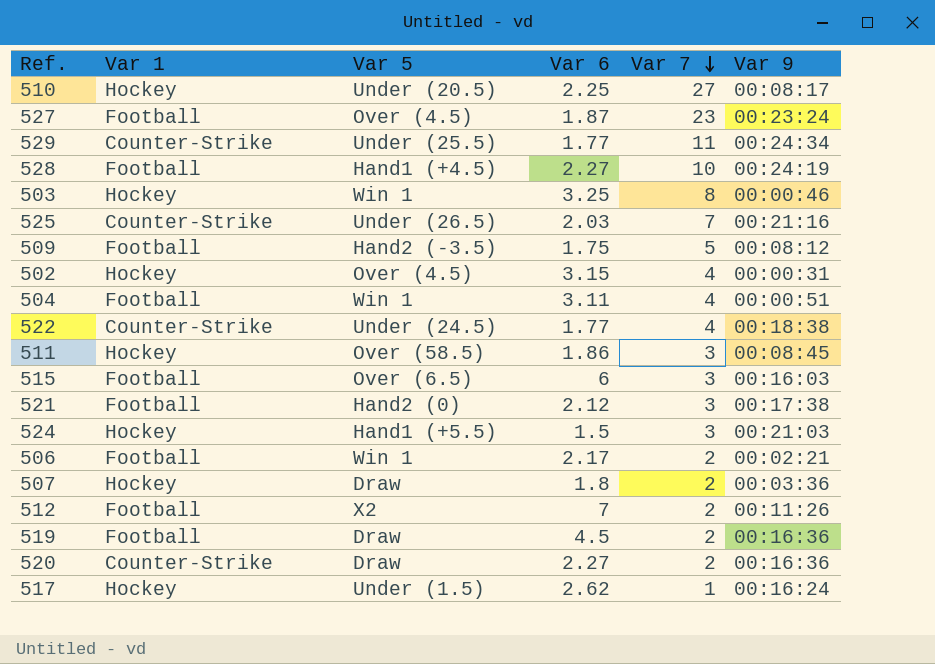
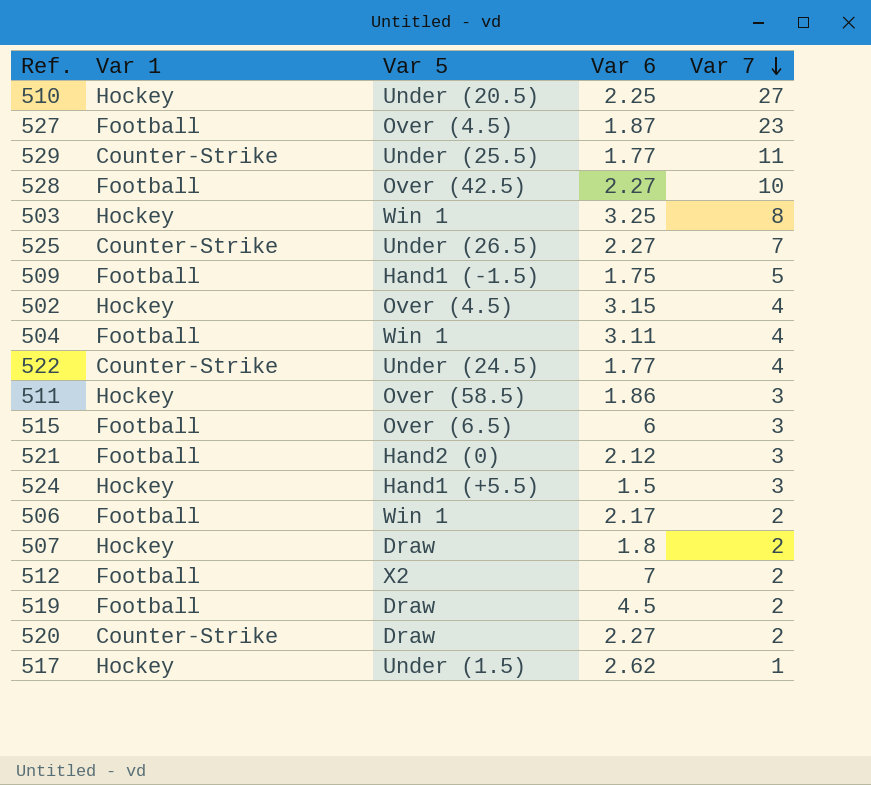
column Var 9 | position: 6 -> none
528 | Var 5: Hand1 (+4.5) -> Over (42.5)
525 | Var 6: 2.03 -> 2.27
509 | Var 5: Hand2 (-3.5) -> Hand1 (-1.5)

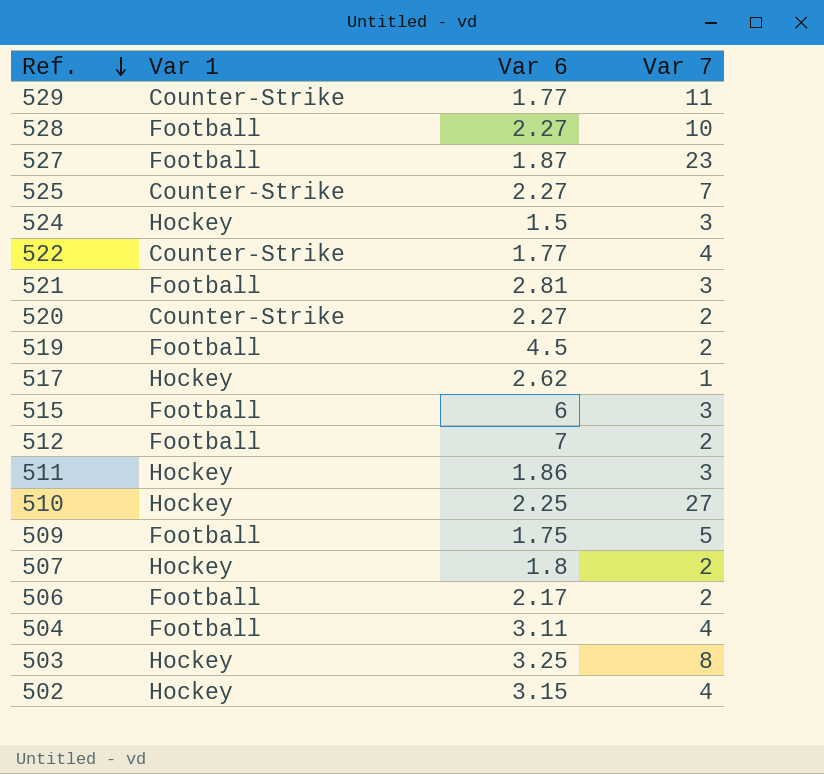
row order: Var 7 descending -> Ref. descending
column Var 5 | position: 3 -> none
521 | Var 6: 2.12 -> 2.81

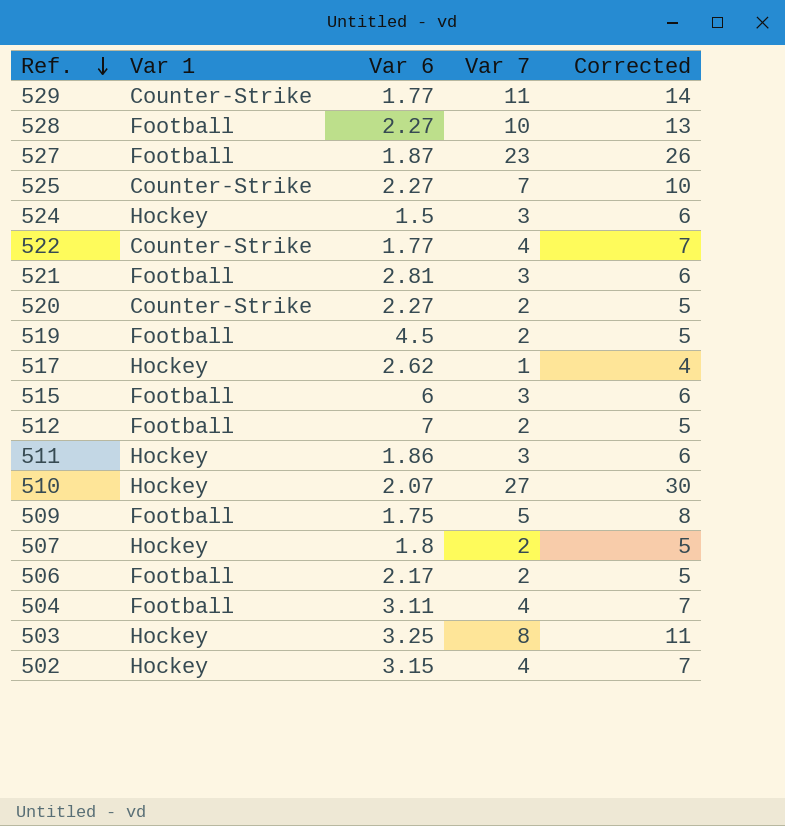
column Corrected | formula: none -> [Var 7] + 3
510 | Var 6: 2.25 -> 2.07

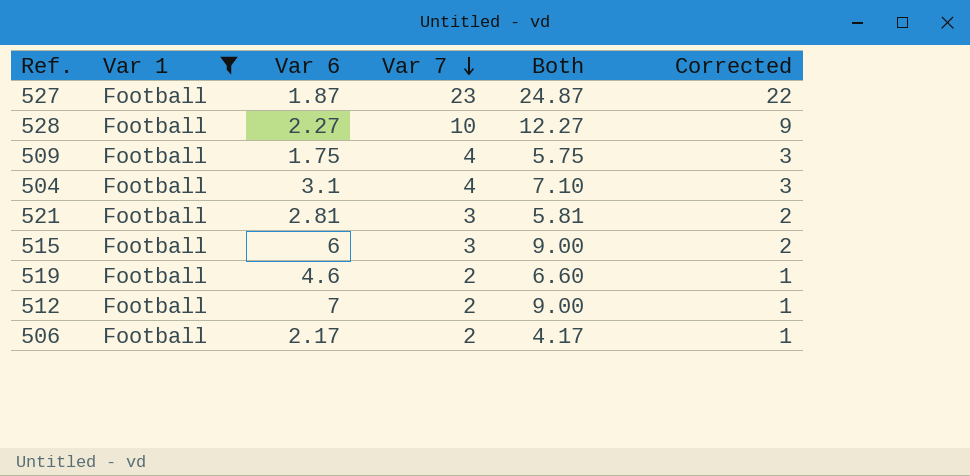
filter: none -> Var 1 = Football
row order: Ref. descending -> Var 7 descending
column Both | formula: none -> [Var 6] + [Var 7]
column Corrected | formula: [Var 7] + 3 -> [Var 7] - 1
509 | Var 7: 5 -> 4
504 | Var 6: 3.11 -> 3.1
519 | Var 6: 4.5 -> 4.6

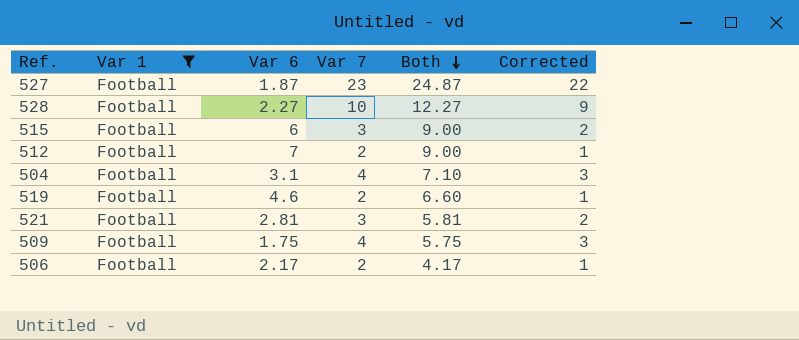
row order: Var 7 descending -> Both descending

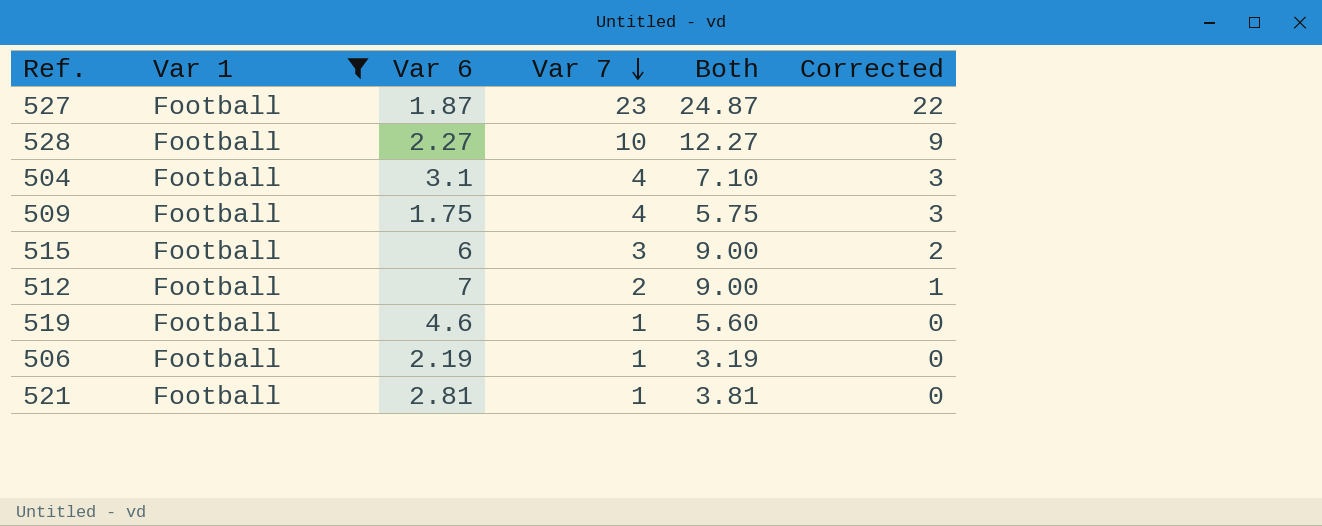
row order: Both descending -> Var 7 descending
519 | Var 7: 2 -> 1
519 | Both: 6.60 -> 5.60
519 | Corrected: 1 -> 0
506 | Var 6: 2.17 -> 2.19
506 | Var 7: 2 -> 1
506 | Both: 4.17 -> 3.19
506 | Corrected: 1 -> 0
521 | Var 7: 3 -> 1
521 | Both: 5.81 -> 3.81
521 | Corrected: 2 -> 0

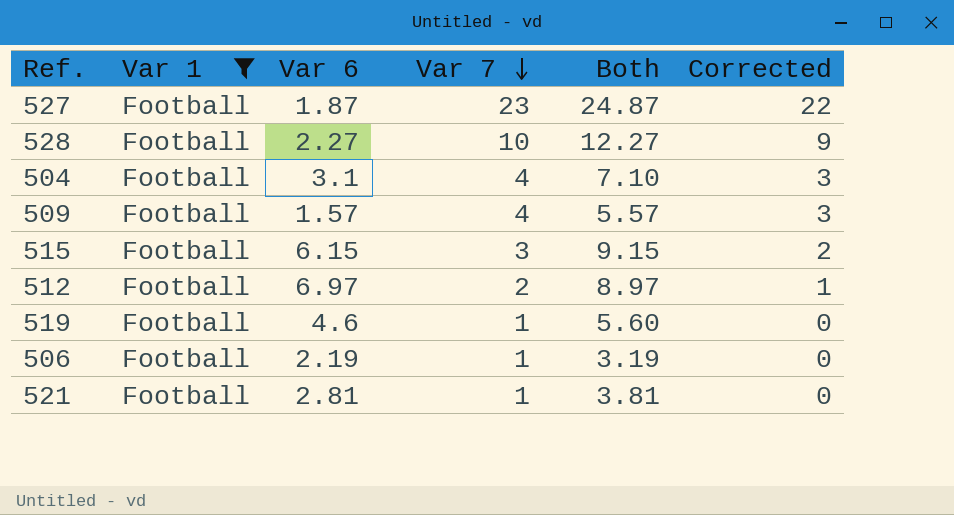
509 | Var 6: 1.75 -> 1.57
509 | Both: 5.75 -> 5.57
515 | Var 6: 6 -> 6.15
515 | Both: 9.00 -> 9.15
512 | Var 6: 7 -> 6.97
512 | Both: 9.00 -> 8.97

